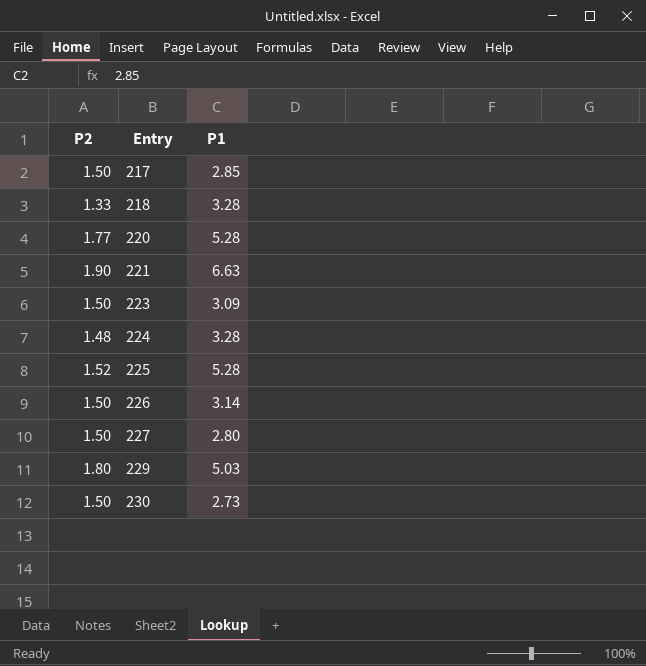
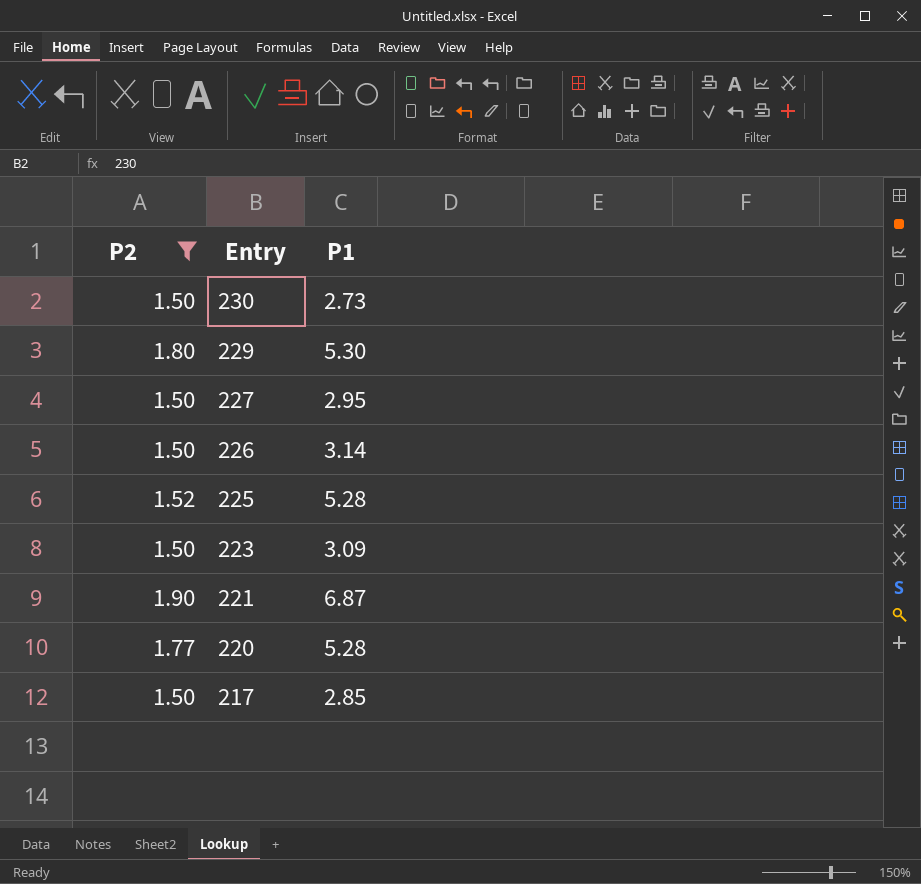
filter: none -> P2 >= 1.50
row order: Entry ascending -> Entry descending
229 | P1: 5.03 -> 5.30
227 | P1: 2.80 -> 2.95
221 | P1: 6.63 -> 6.87

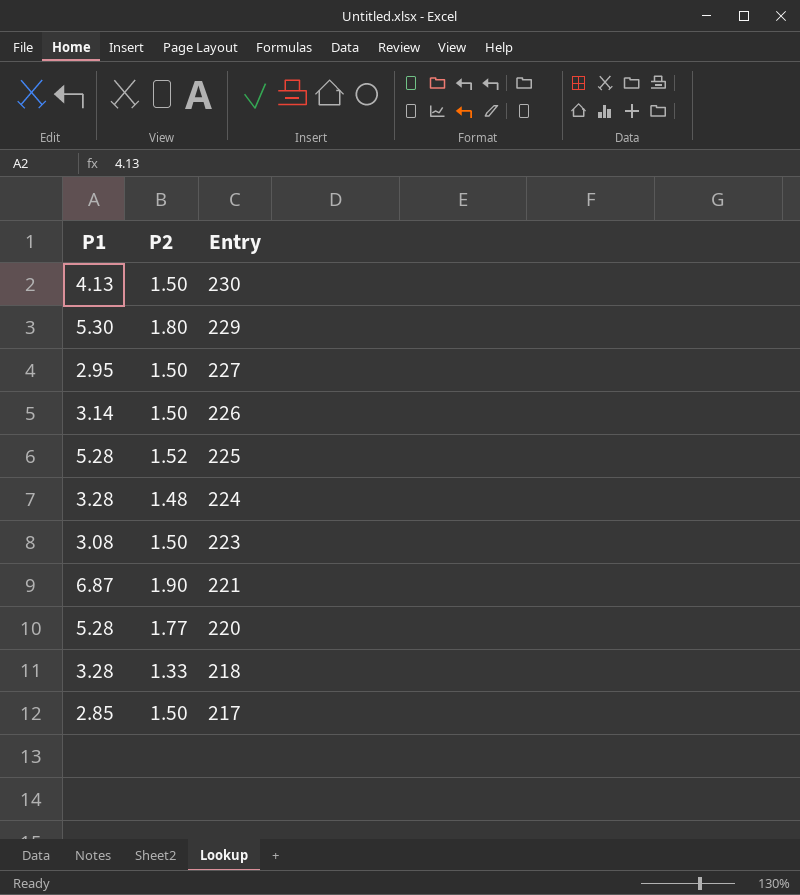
filter: P2 >= 1.50 -> none
column P1 | position: 3 -> 1
230 | P1: 2.73 -> 4.13
223 | P1: 3.09 -> 3.08

